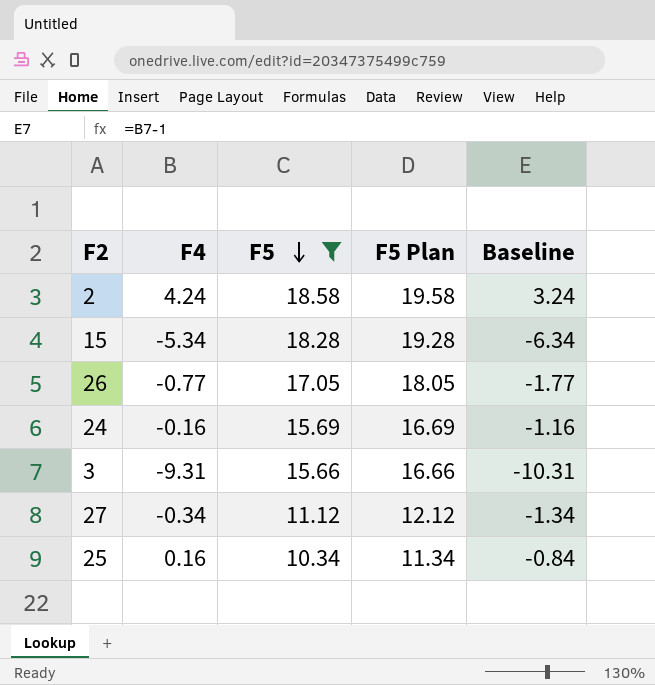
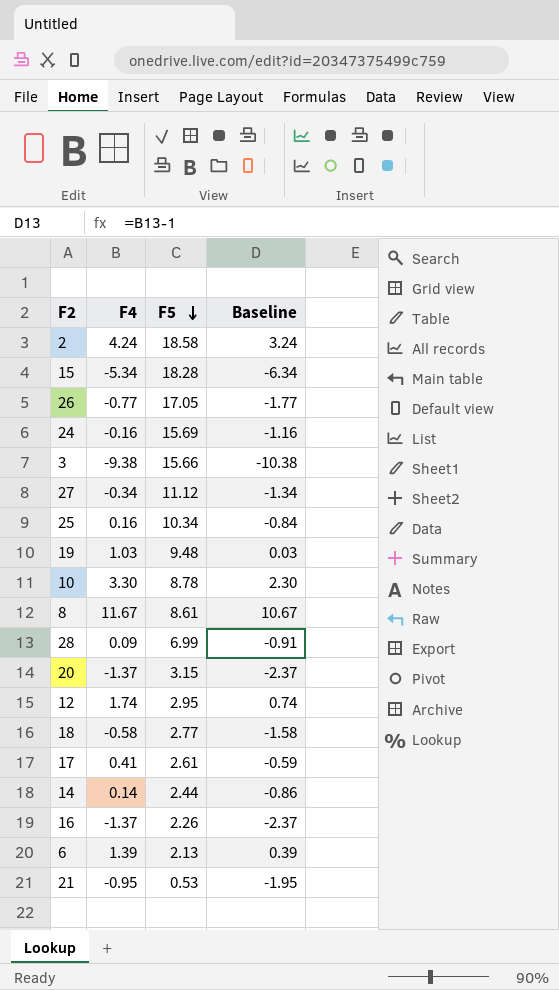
filter: F5 >= 10.34 -> none
column F5 Plan | formula: [F5] + 1 -> none
3 | F4: -9.31 -> -9.38
3 | Baseline: -10.31 -> -10.38

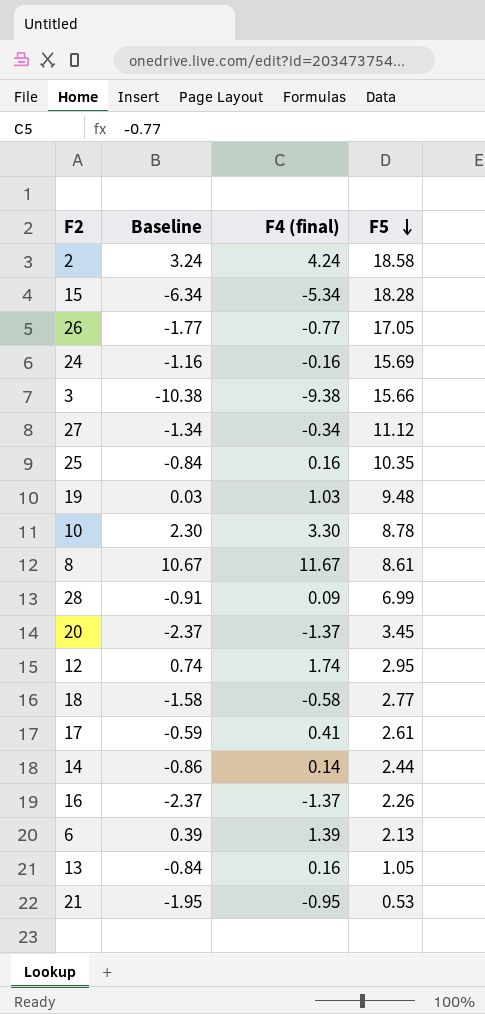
column Baseline | position: 4 -> 2
column name: F4 -> F4 (final)
25 | F5: 10.34 -> 10.35
20 | F5: 3.15 -> 3.45
row 13: none -> -0.84 | 0.16 | 1.05

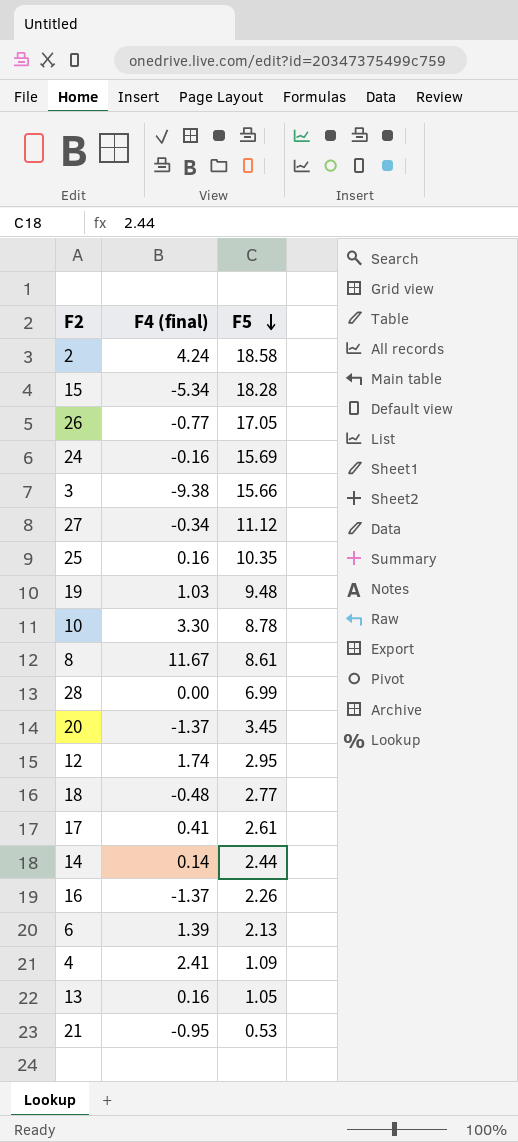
column Baseline | formula: [F4 (final)] - 1 -> none
28 | F4 (final): 0.09 -> 0.00
18 | F4 (final): -0.58 -> -0.48
row 4: none -> 2.41 | 1.09

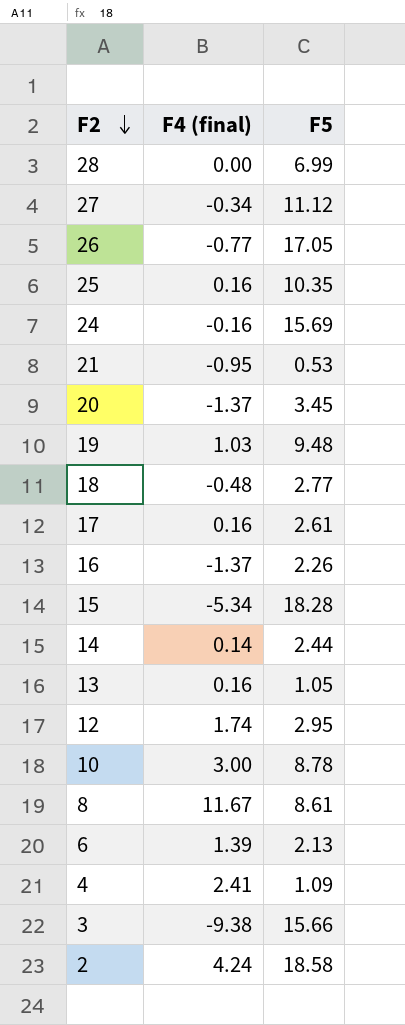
row order: F5 descending -> F2 descending
17 | F4 (final): 0.41 -> 0.16
10 | F4 (final): 3.30 -> 3.00

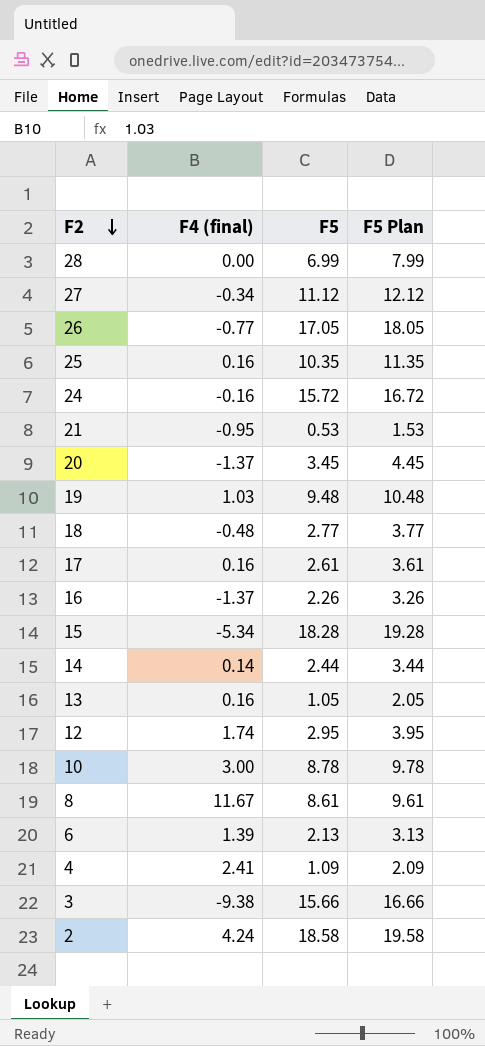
column F5 Plan | formula: none -> [F5] + 1
24 | F5: 15.69 -> 15.72

